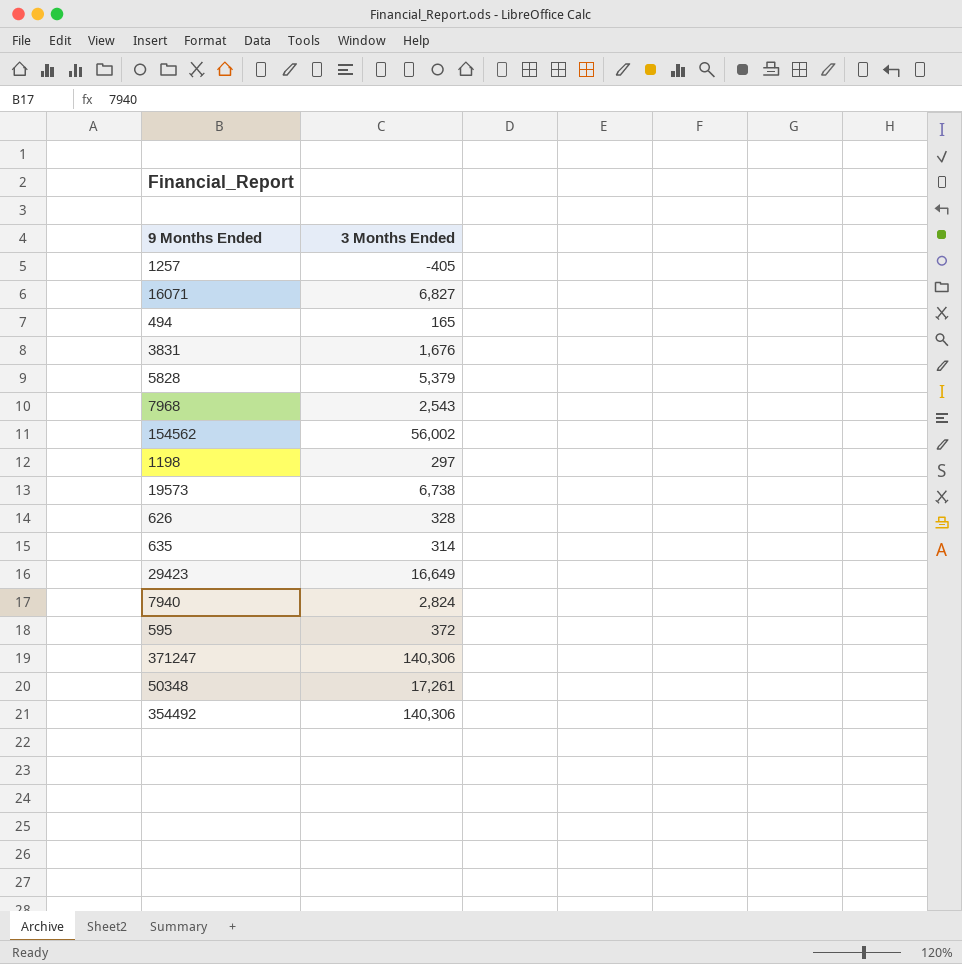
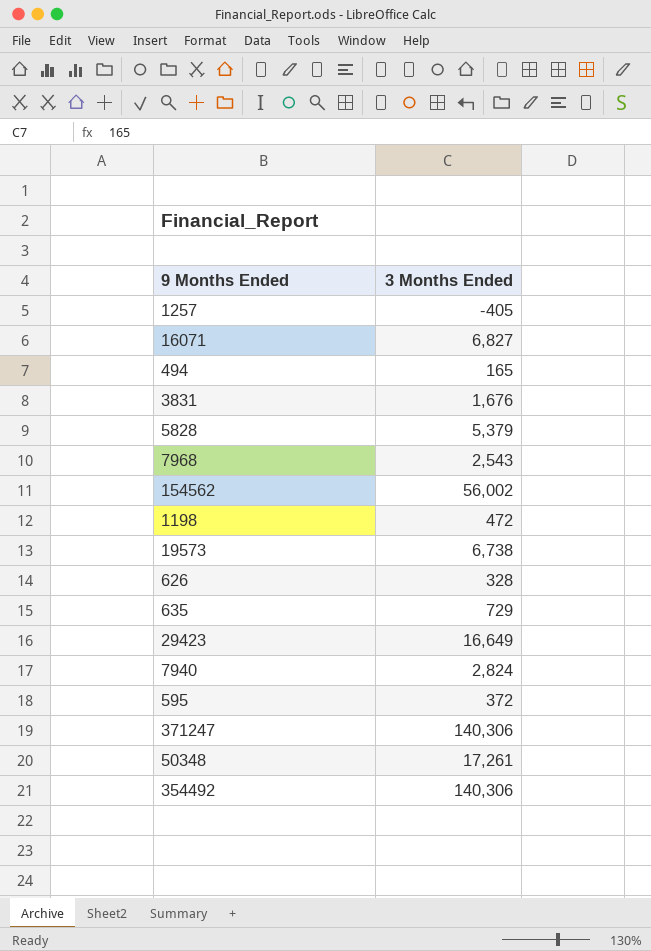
1198 | 3 Months Ended: 297 -> 472
635 | 3 Months Ended: 314 -> 729

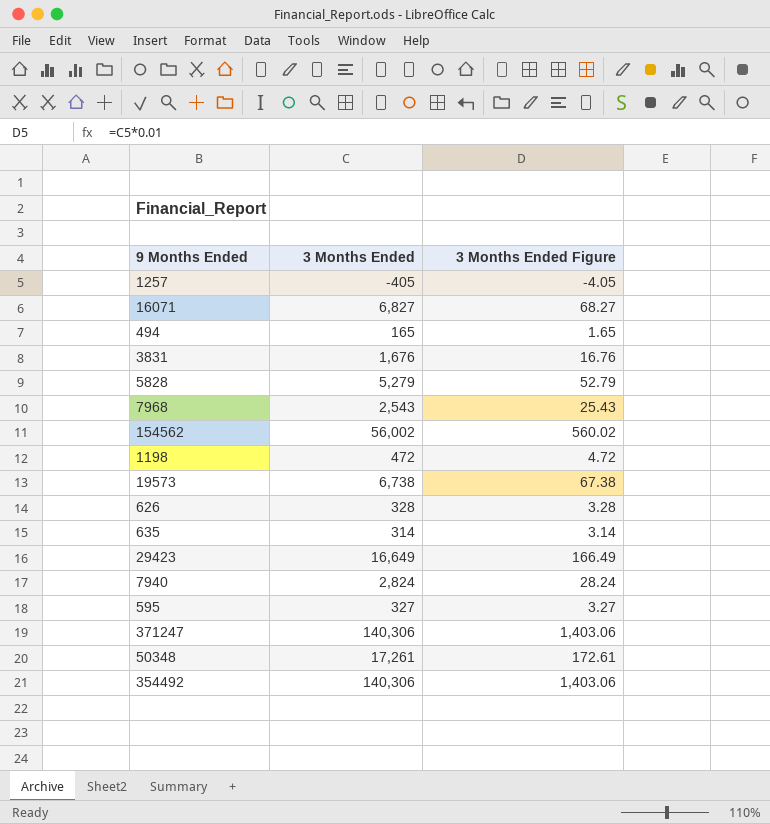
column 3 Months Ended Figure | formula: none -> [3 Months Ended] * 0.01
5828 | 3 Months Ended: 5,379 -> 5,279
635 | 3 Months Ended: 729 -> 314
595 | 3 Months Ended: 372 -> 327

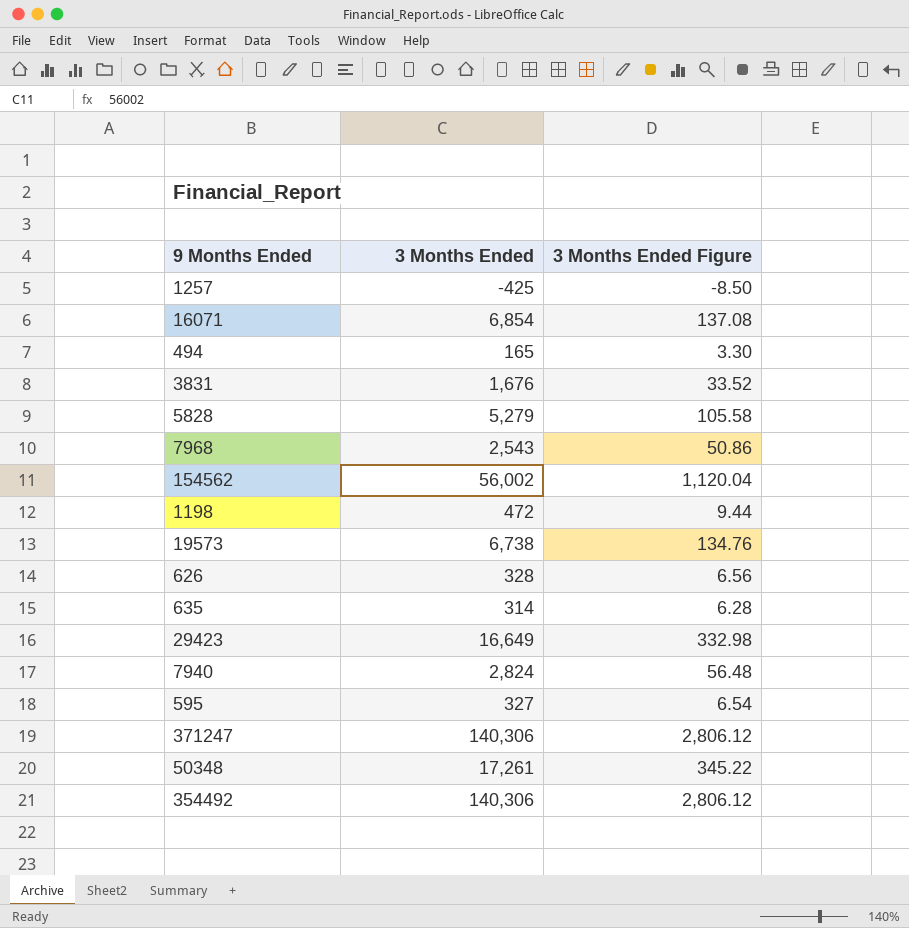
column 3 Months Ended Figure | formula: [3 Months Ended] * 0.01 -> [3 Months Ended] * 0.02
1257 | 3 Months Ended: -405 -> -425
16071 | 3 Months Ended: 6,827 -> 6,854

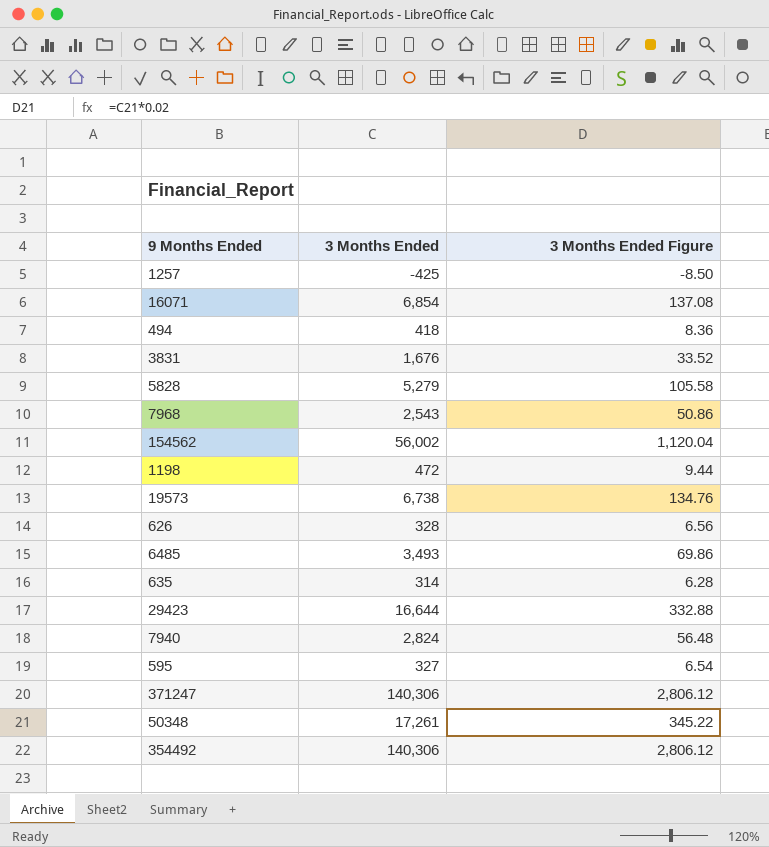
494 | 3 Months Ended: 165 -> 418
494 | 3 Months Ended Figure: 3.30 -> 8.36
row 6485: none -> 3,493 | 69.86
29423 | 3 Months Ended: 16,649 -> 16,644
29423 | 3 Months Ended Figure: 332.98 -> 332.88

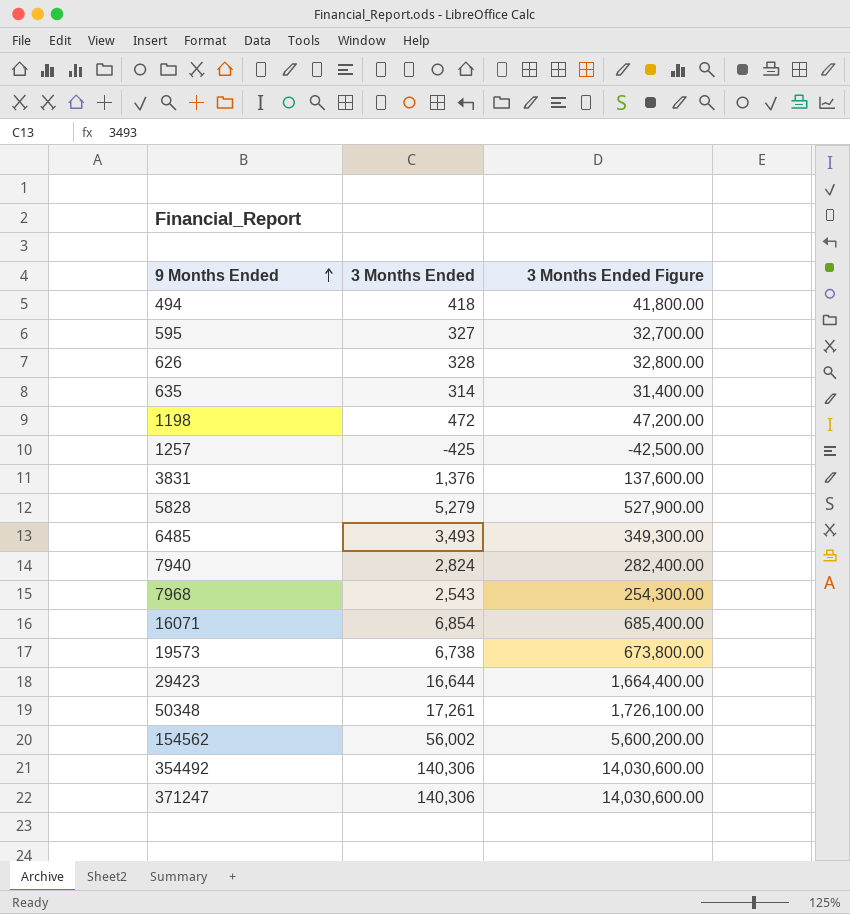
row order: none -> 9 Months Ended ascending
column 3 Months Ended Figure | formula: [3 Months Ended] * 0.02 -> [3 Months Ended] * 100
3831 | 3 Months Ended: 1,676 -> 1,376

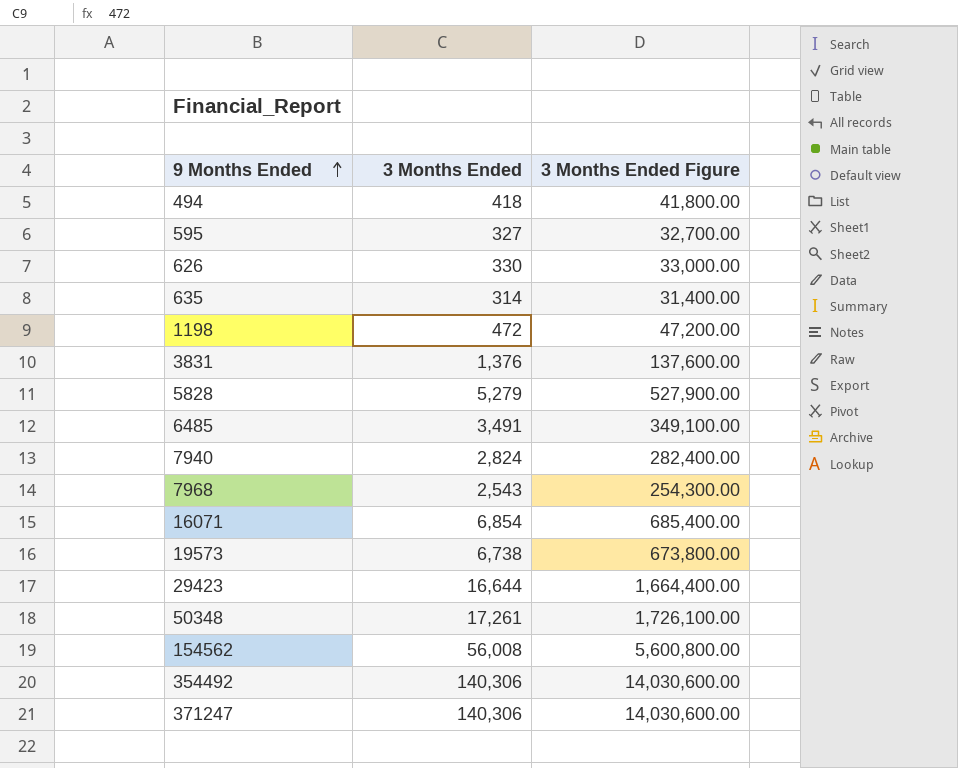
row 1257: -425 | -42,500.00 -> none
626 | 3 Months Ended: 328 -> 330
626 | 3 Months Ended Figure: 32,800.00 -> 33,000.00
6485 | 3 Months Ended: 3,493 -> 3,491
6485 | 3 Months Ended Figure: 349,300.00 -> 349,100.00
154562 | 3 Months Ended: 56,002 -> 56,008
154562 | 3 Months Ended Figure: 5,600,200.00 -> 5,600,800.00

